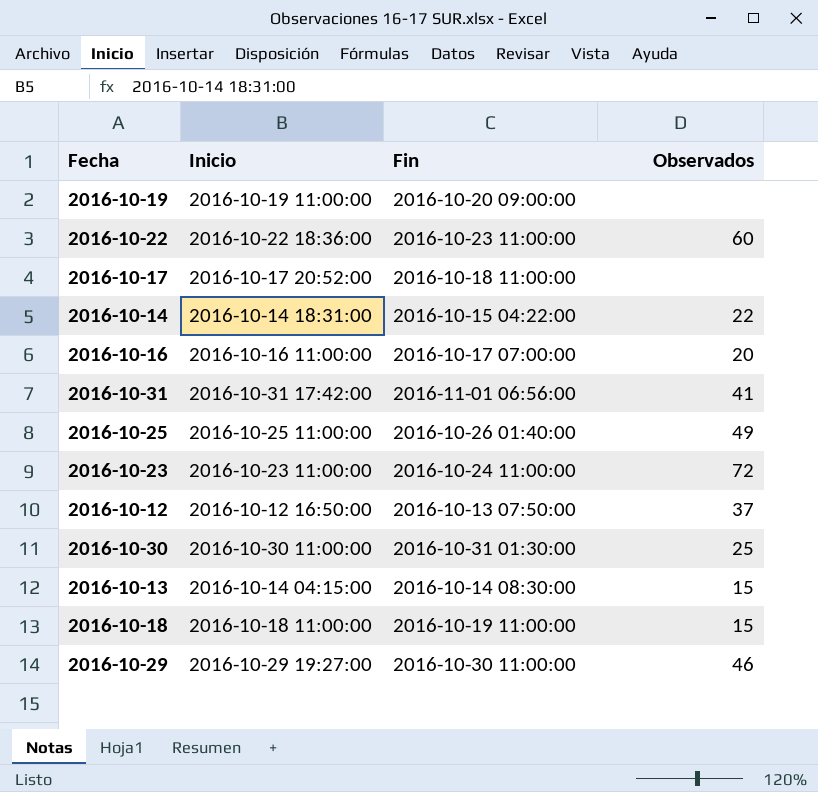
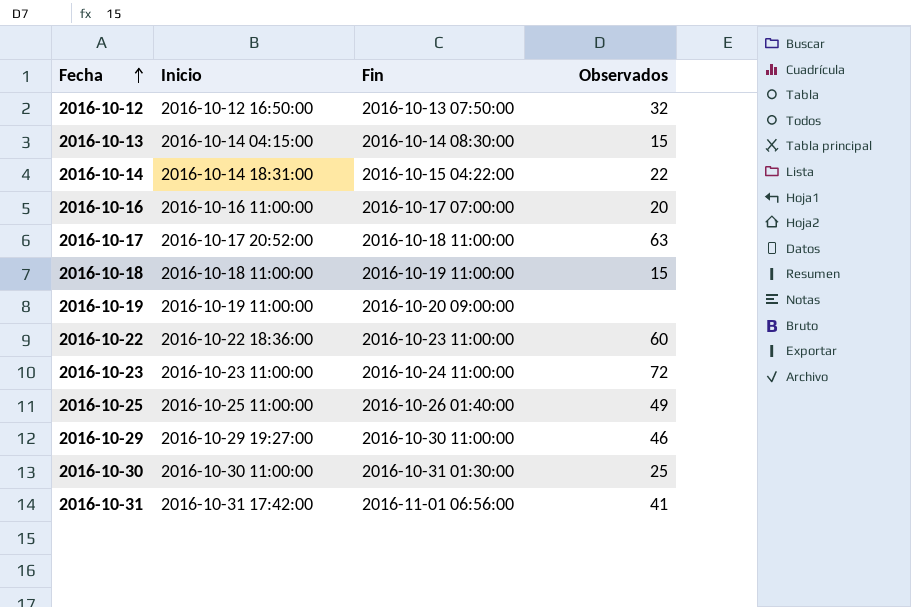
row order: none -> Fecha ascending
2016-10-12 | Observados: 37 -> 32
2016-10-17 | Observados: none -> 63

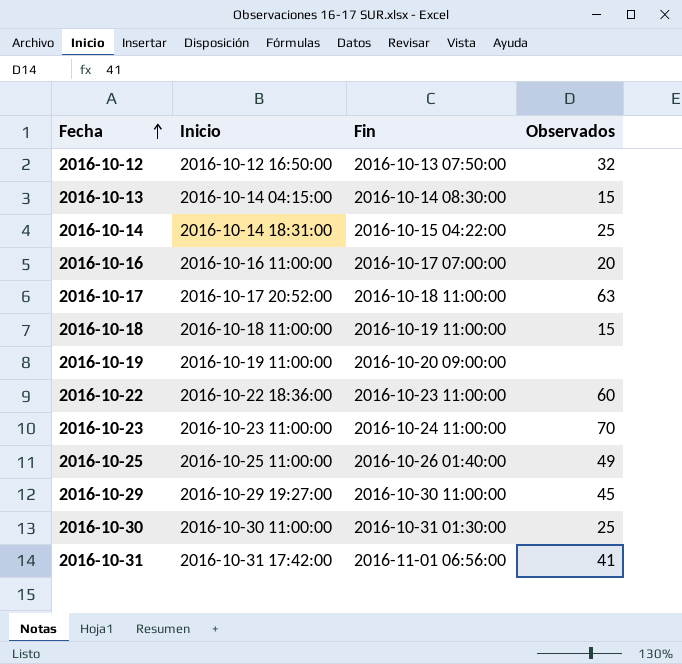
2016-10-14 | Observados: 22 -> 25
2016-10-23 | Observados: 72 -> 70
2016-10-29 | Observados: 46 -> 45

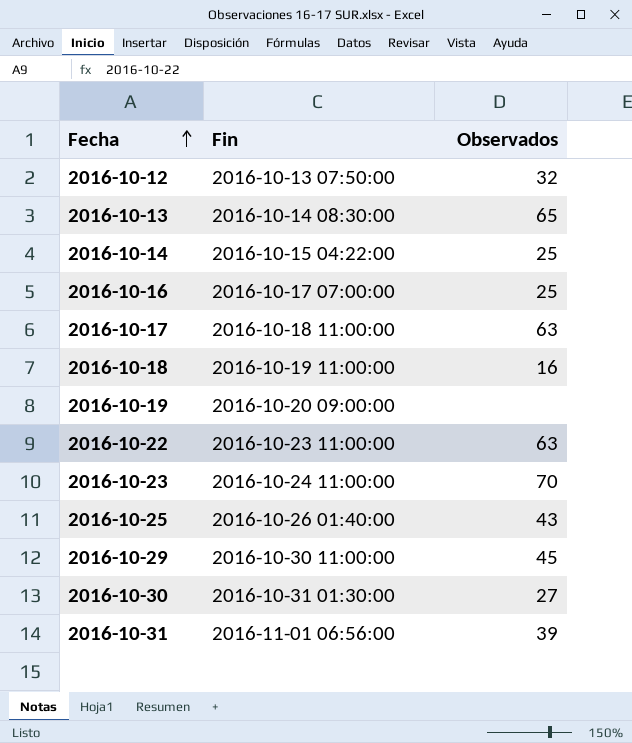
column Inicio | position: 2 -> none
2016-10-13 | Observados: 15 -> 65
2016-10-16 | Observados: 20 -> 25
2016-10-18 | Observados: 15 -> 16
2016-10-22 | Observados: 60 -> 63
2016-10-25 | Observados: 49 -> 43
2016-10-30 | Observados: 25 -> 27
2016-10-31 | Observados: 41 -> 39

